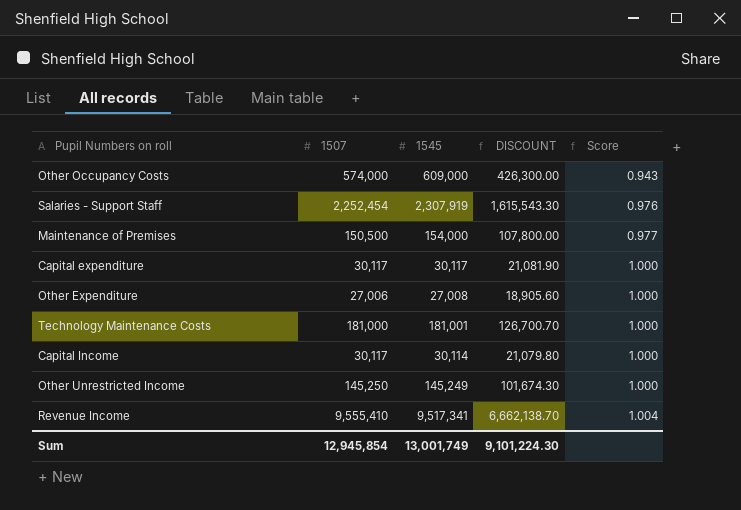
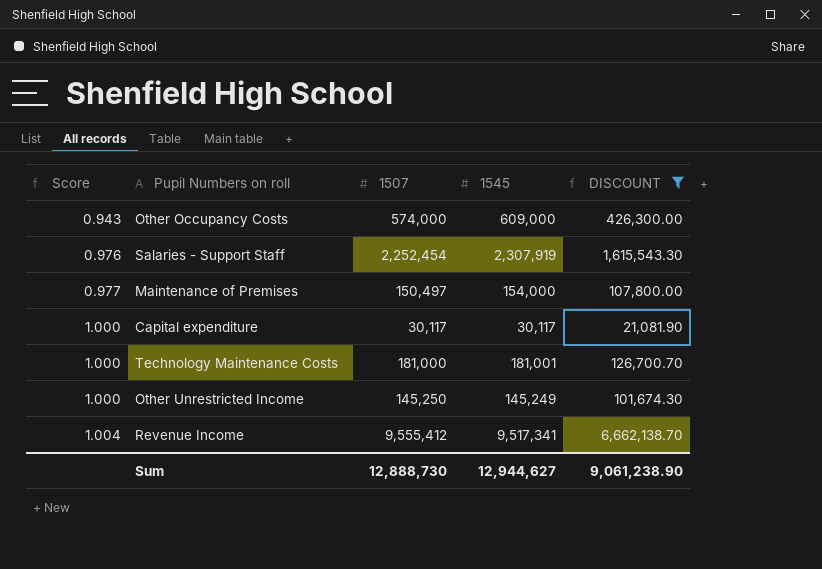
filter: none -> DISCOUNT >= 21,081.90
column Score | position: 5 -> 1
Maintenance of Premises | 1507: 150,500 -> 150,497
Revenue Income | 1507: 9,555,410 -> 9,555,412
Sum | 1507: 12,945,854 -> 12,888,730
Sum | 1545: 13,001,749 -> 12,944,627
Sum | DISCOUNT: 9,101,224.30 -> 9,061,238.90

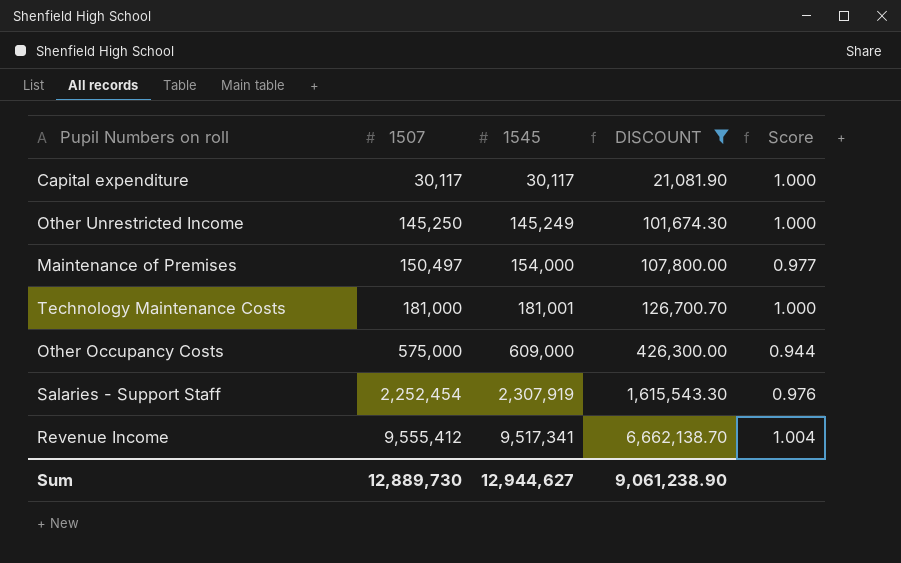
row order: Score ascending -> 1507 ascending
column Score | position: 1 -> 5
Other Occupancy Costs | 1507: 574,000 -> 575,000
Other Occupancy Costs | Score: 0.943 -> 0.944
Sum | 1507: 12,888,730 -> 12,889,730

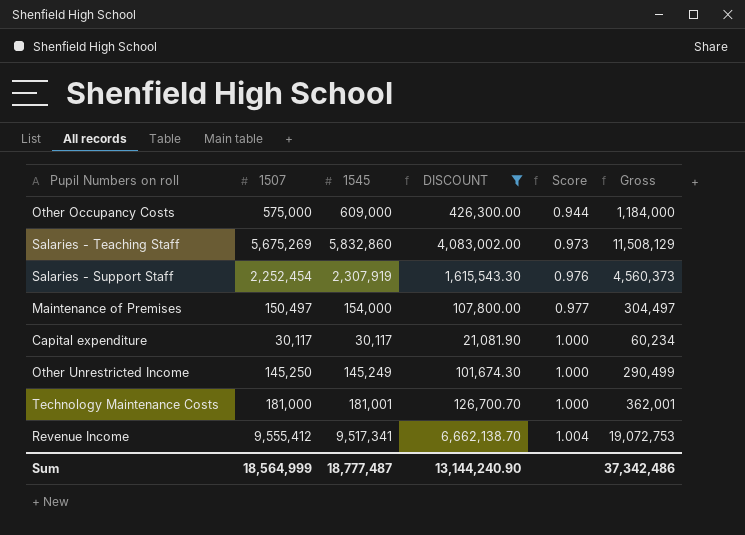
row order: 1507 ascending -> Score ascending
column Gross | formula: none -> [1507] + [1545]
row Salaries - Teaching Staff: none -> 5,675,269 | 5,832,860 | 4,083,002.00 | 0.973 | 11,508,129
Sum | 1507: 12,889,730 -> 18,564,999
Sum | 1545: 12,944,627 -> 18,777,487
Sum | DISCOUNT: 9,061,238.90 -> 13,144,240.90

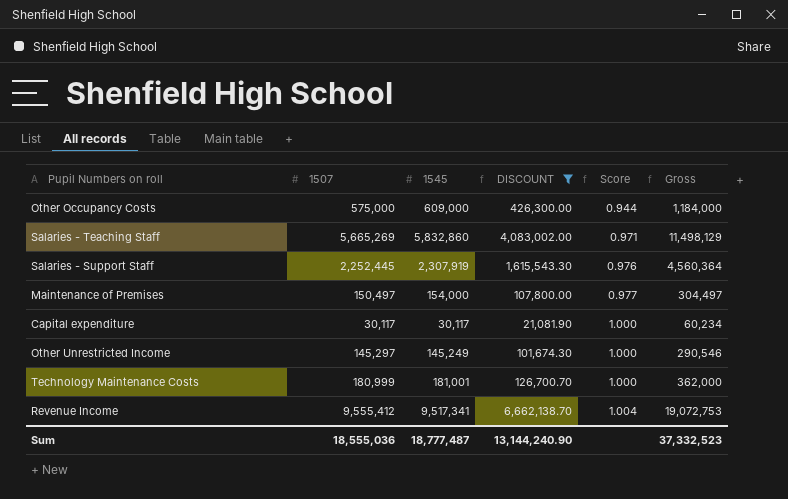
Salaries - Teaching Staff | 1507: 5,675,269 -> 5,665,269
Salaries - Teaching Staff | Score: 0.973 -> 0.971
Salaries - Teaching Staff | Gross: 11,508,129 -> 11,498,129
Salaries - Support Staff | 1507: 2,252,454 -> 2,252,445
Salaries - Support Staff | Gross: 4,560,373 -> 4,560,364
Other Unrestricted Income | 1507: 145,250 -> 145,297
Other Unrestricted Income | Gross: 290,499 -> 290,546
Technology Maintenance Costs | 1507: 181,000 -> 180,999
Technology Maintenance Costs | Gross: 362,001 -> 362,000
Sum | 1507: 18,564,999 -> 18,555,036
Sum | Gross: 37,342,486 -> 37,332,523

